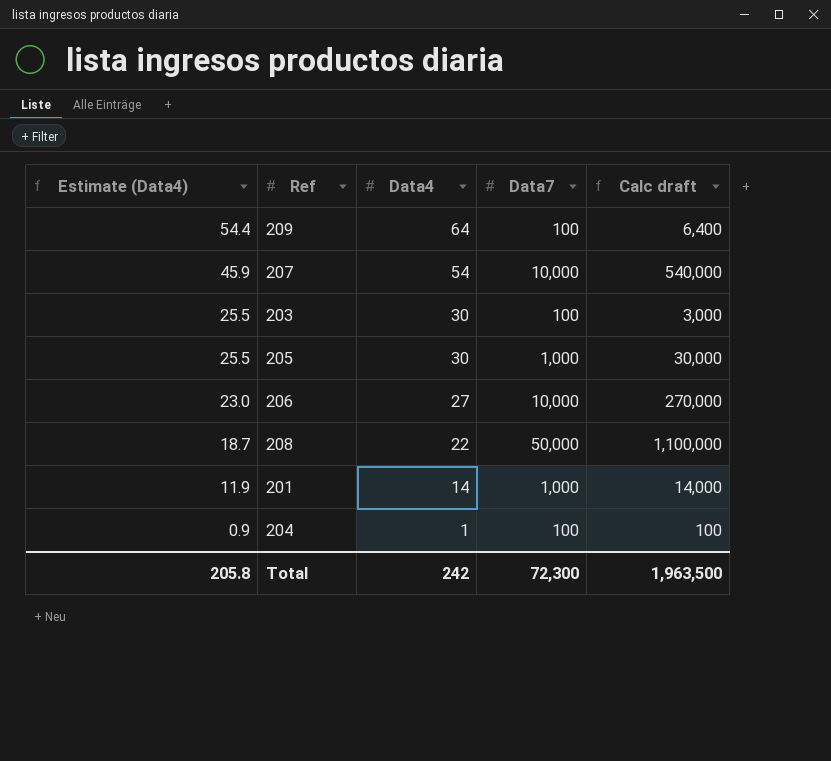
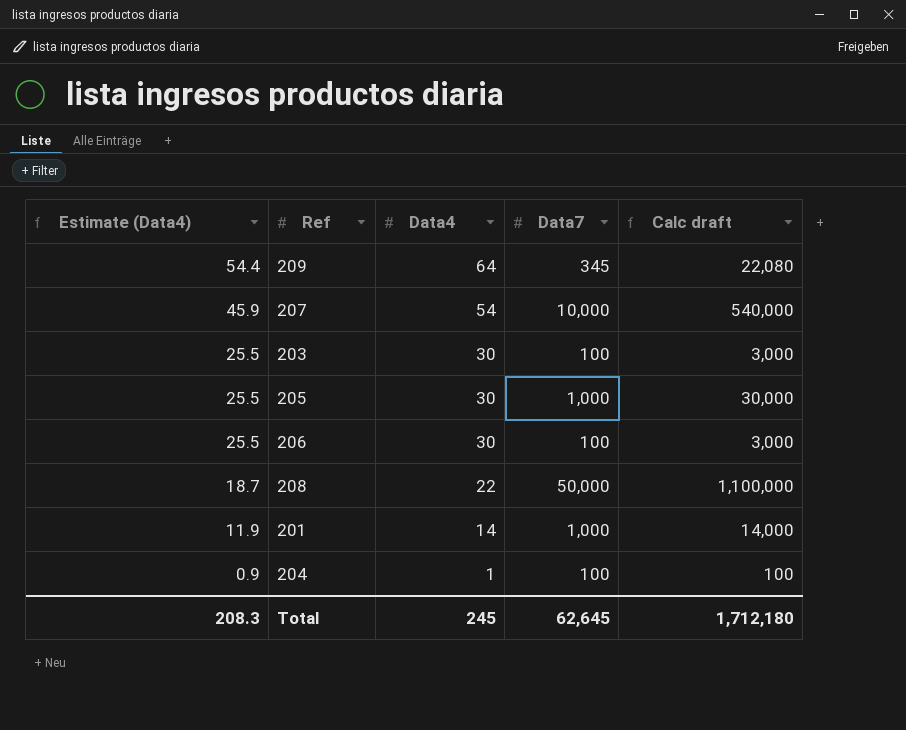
209 | Data7: 100 -> 345
209 | Calc draft: 6,400 -> 22,080
206 | Estimate (Data4): 23.0 -> 25.5
206 | Data4: 27 -> 30
206 | Data7: 10,000 -> 100
206 | Calc draft: 270,000 -> 3,000
Total | Estimate (Data4): 205.8 -> 208.3
Total | Data4: 242 -> 245
Total | Data7: 72,300 -> 62,645
Total | Calc draft: 1,963,500 -> 1,712,180

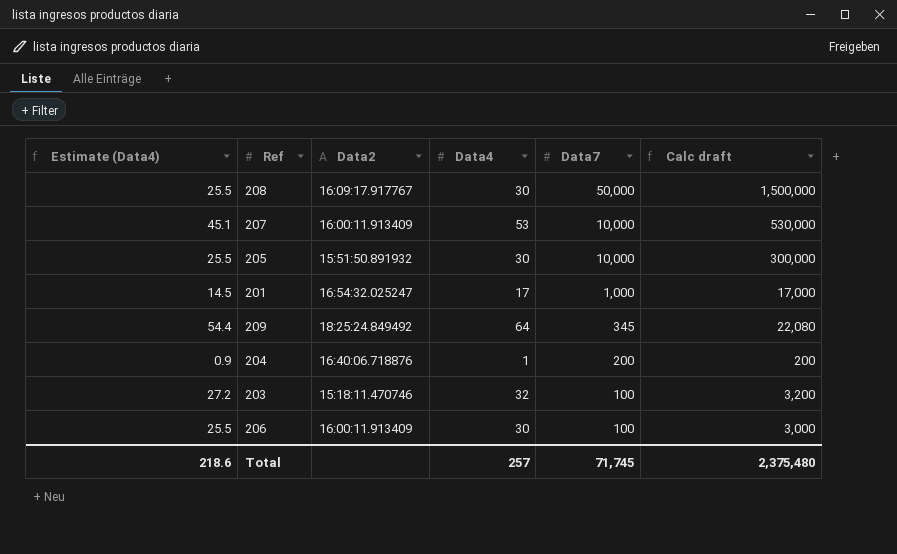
row order: Estimate (Data4) descending -> Data7 descending
column Data2 | position: none -> 3
208 | Estimate (Data4): 18.7 -> 25.5
208 | Data4: 22 -> 30
208 | Calc draft: 1,100,000 -> 1,500,000
207 | Estimate (Data4): 45.9 -> 45.1
207 | Data4: 54 -> 53
207 | Calc draft: 540,000 -> 530,000
205 | Data7: 1,000 -> 10,000
205 | Calc draft: 30,000 -> 300,000
201 | Estimate (Data4): 11.9 -> 14.5
201 | Data4: 14 -> 17
201 | Calc draft: 14,000 -> 17,000
204 | Data7: 100 -> 200
204 | Calc draft: 100 -> 200
203 | Estimate (Data4): 25.5 -> 27.2
203 | Data4: 30 -> 32
203 | Calc draft: 3,000 -> 3,200
Total | Estimate (Data4): 208.3 -> 218.6
Total | Data4: 245 -> 257
Total | Data7: 62,645 -> 71,745
Total | Calc draft: 1,712,180 -> 2,375,480

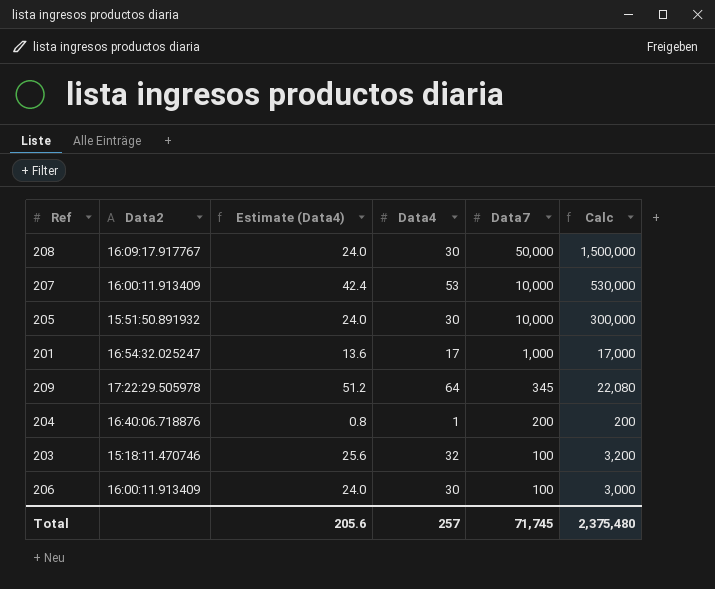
column Estimate (Data4) | formula: [Data4] * 0.85 -> [Data4] * 0.8
column Estimate (Data4) | position: 1 -> 3
column name: Calc draft -> Calc
209 | Data2: 18:25:24.849492 -> 17:22:29.505978
Total | Estimate (Data4): 218.6 -> 205.6

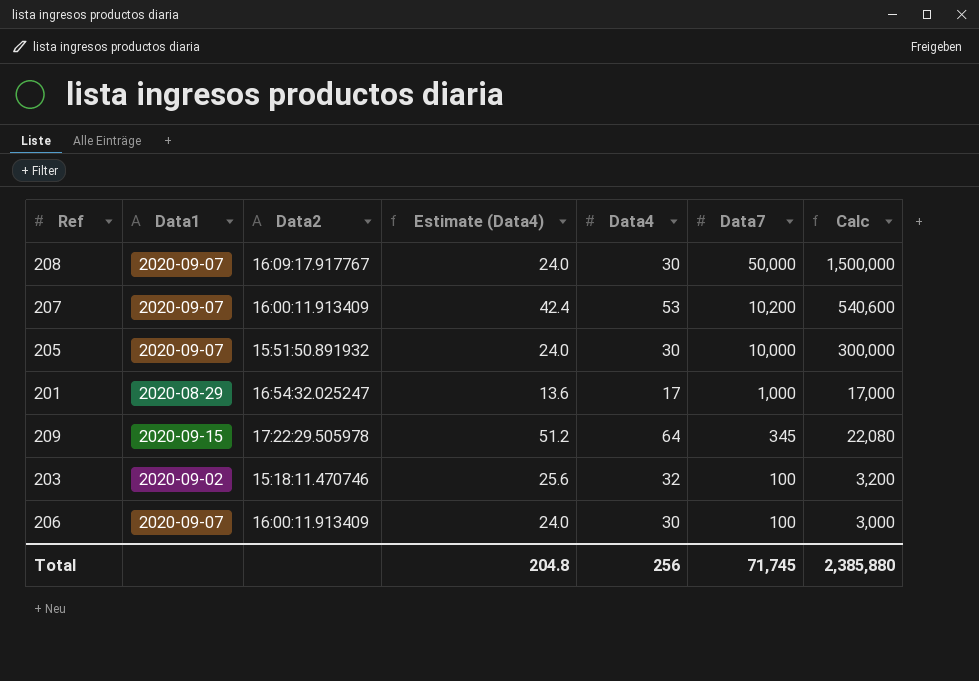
column Data1 | position: none -> 2
row 204: 16:40:06.718876 | 0.8 | 1 | 200 | 200 -> none
207 | Data7: 10,000 -> 10,200
207 | Calc: 530,000 -> 540,600
Total | Estimate (Data4): 205.6 -> 204.8
Total | Data4: 257 -> 256
Total | Calc: 2,375,480 -> 2,385,880

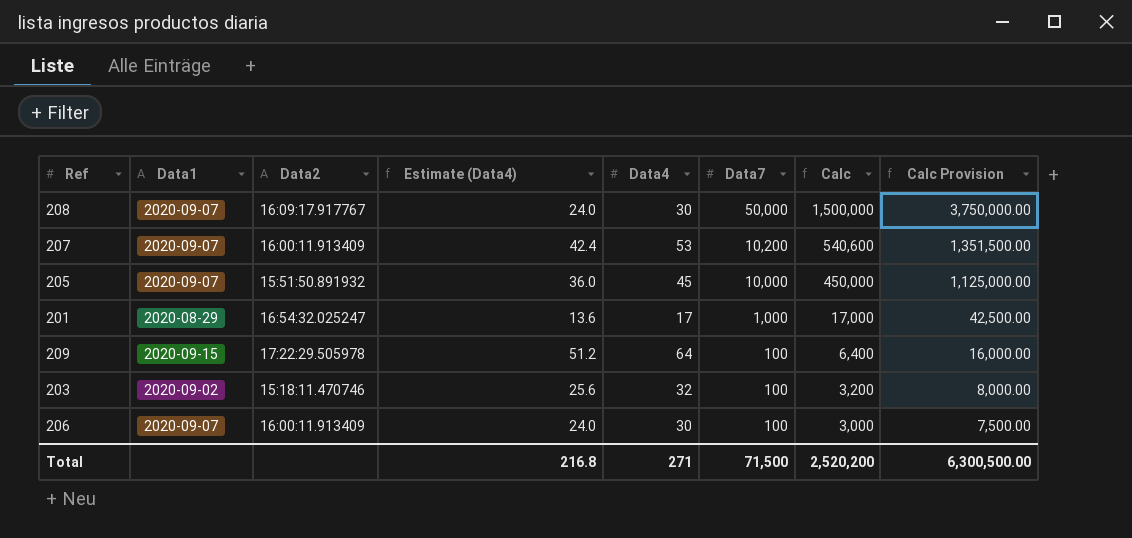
column Calc Provision | formula: none -> [Calc] * 2.5
205 | Estimate (Data4): 24.0 -> 36.0
205 | Data4: 30 -> 45
205 | Calc: 300,000 -> 450,000
209 | Data7: 345 -> 100
209 | Calc: 22,080 -> 6,400
Total | Estimate (Data4): 204.8 -> 216.8
Total | Data4: 256 -> 271
Total | Data7: 71,745 -> 71,500
Total | Calc: 2,385,880 -> 2,520,200

